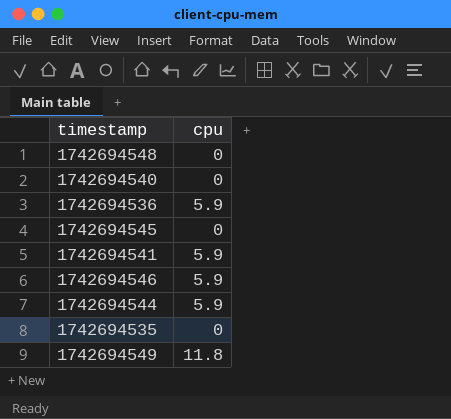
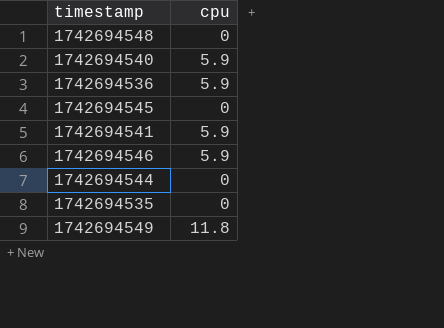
1742694540 | cpu: 0 -> 5.9
1742694544 | cpu: 5.9 -> 0

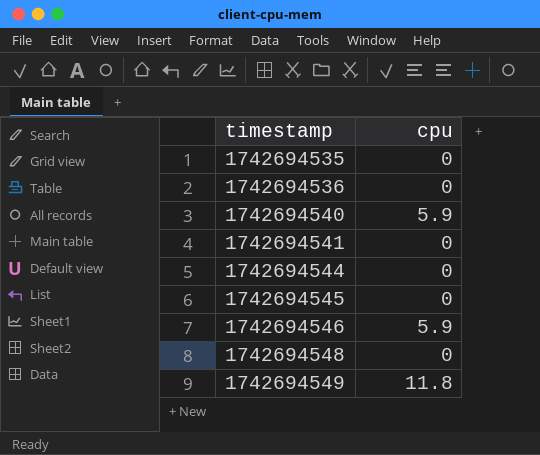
row order: none -> timestamp ascending
1742694536 | cpu: 5.9 -> 0
1742694541 | cpu: 5.9 -> 0

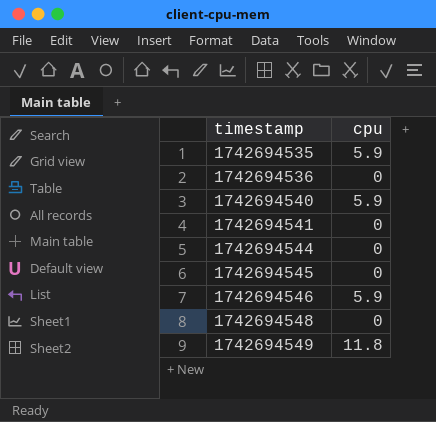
1742694535 | cpu: 0 -> 5.9

